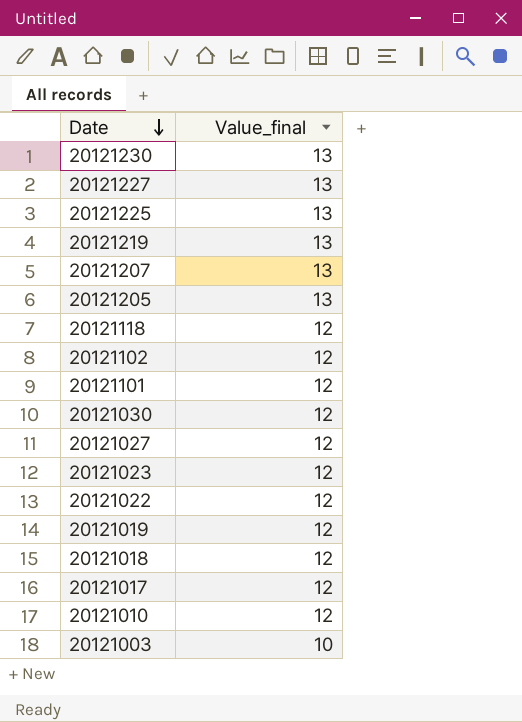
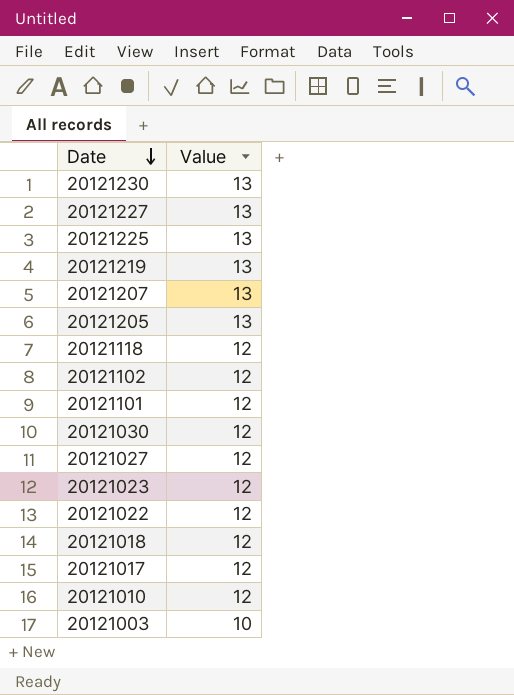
column name: Value_final -> Value
row 20121019: 12 -> none

